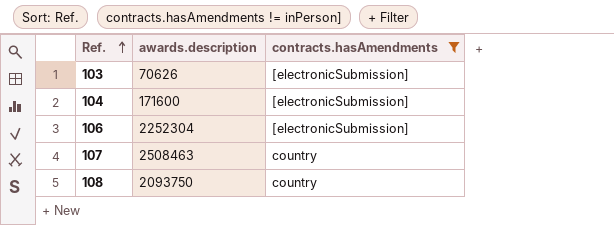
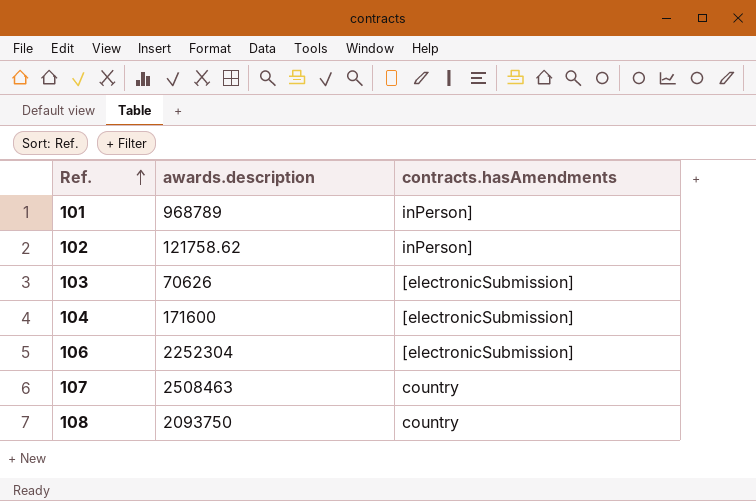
filter: contracts.hasAmendments != inPerson] -> none

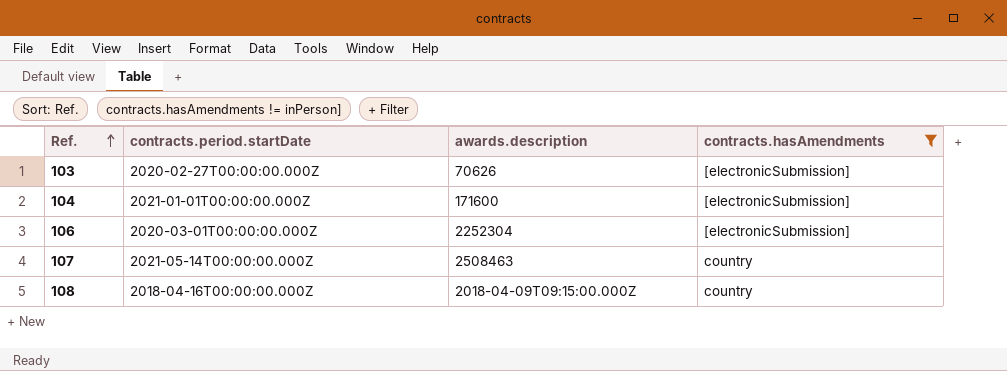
filter: none -> contracts.hasAmendments != inPerson]
column contracts.period.startDate | position: none -> 2
108 | awards.description: 2093750 -> 2018-04-09T09:15:00.000Z

